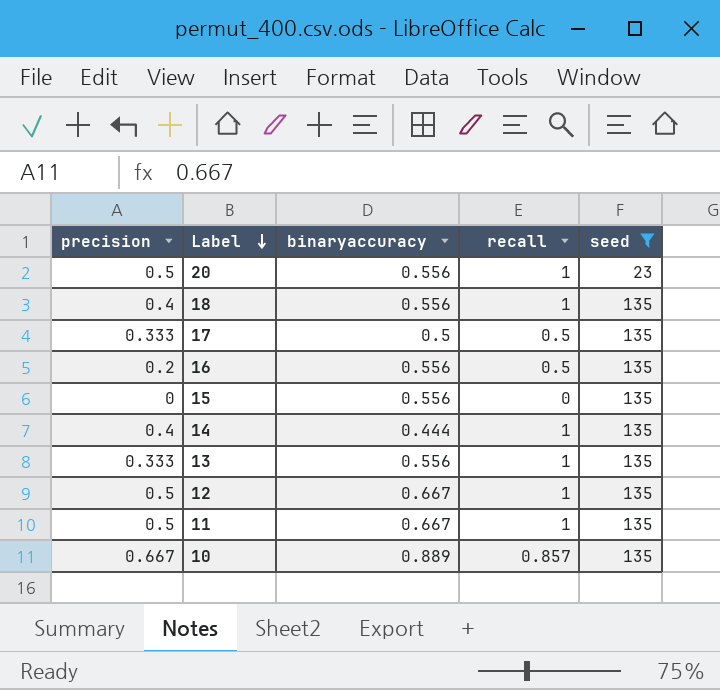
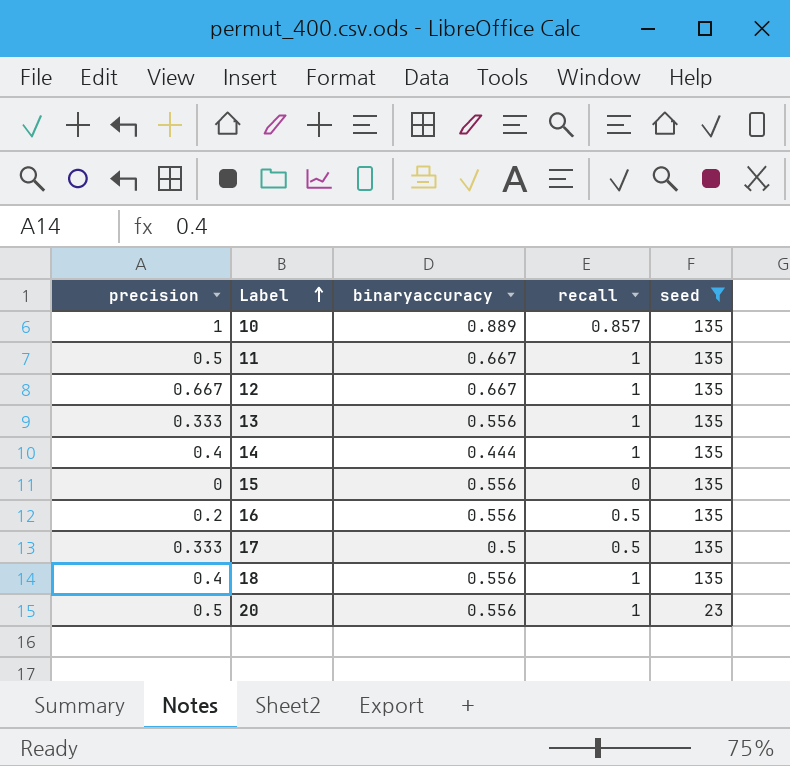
row order: Label descending -> Label ascending
10 | precision: 0.667 -> 1
12 | precision: 0.5 -> 0.667

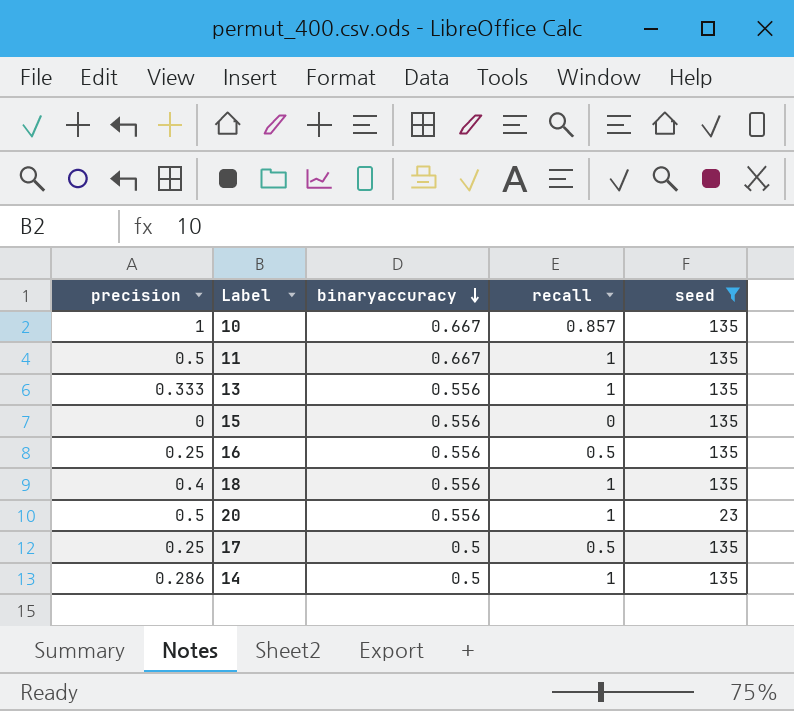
row order: Label ascending -> binaryaccuracy descending
row 12: 0.667 | 0.667 | 1 | 135 -> none
10 | binaryaccuracy: 0.889 -> 0.667
16 | precision: 0.2 -> 0.25
17 | precision: 0.333 -> 0.25
14 | precision: 0.4 -> 0.286
14 | binaryaccuracy: 0.444 -> 0.5

